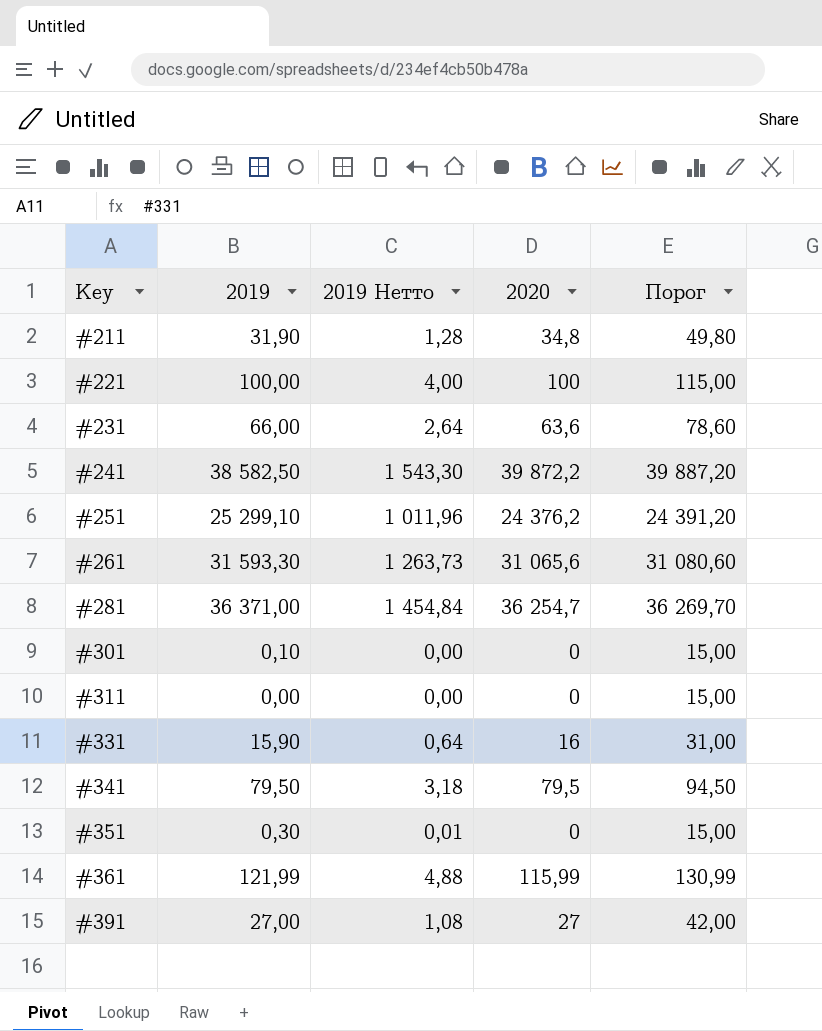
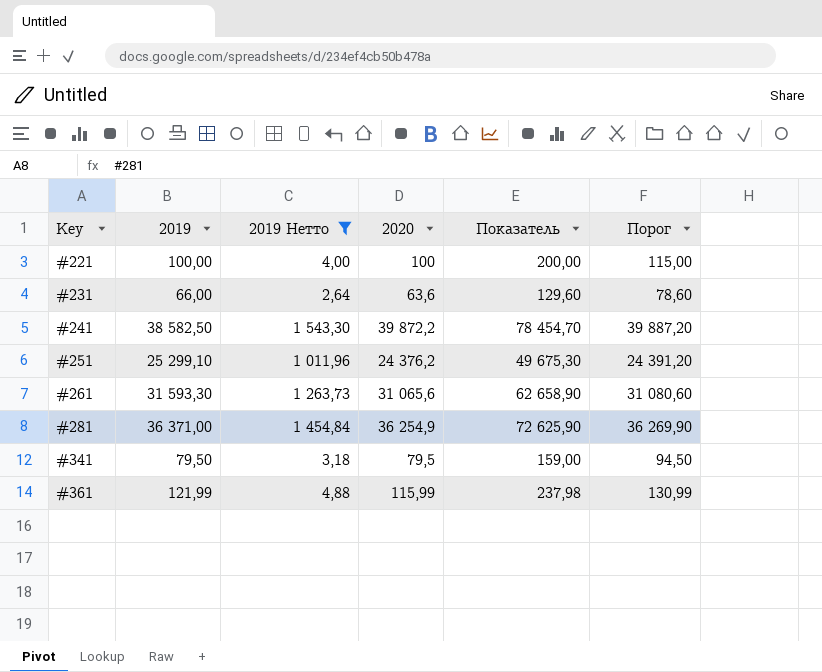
filter: none -> 2019 Нетто >= 2,64
column Показатель | formula: none -> [2019] + [2020]
#281 | 2020: 36 254,7 -> 36 254,9
#281 | Порог: 36 269,70 -> 36 269,90

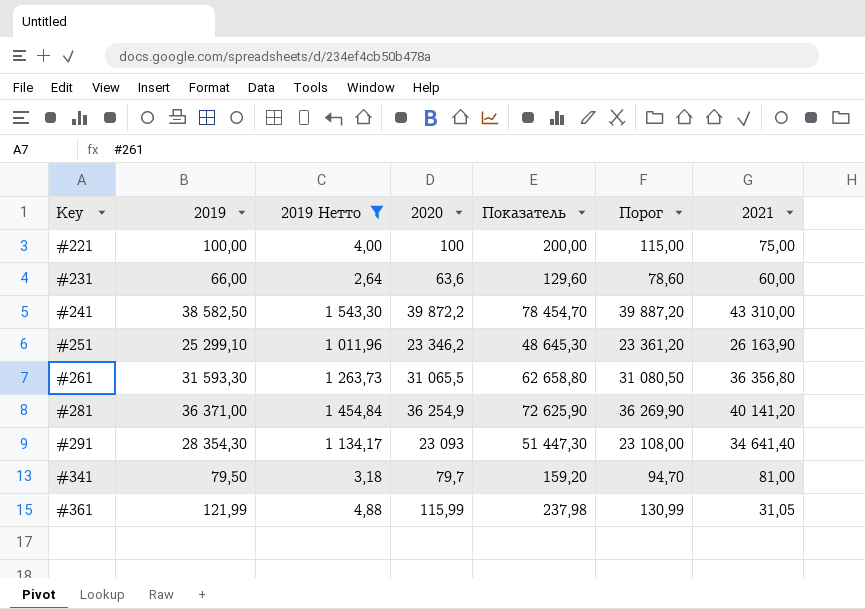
column 2021 | position: none -> 7
#251 | 2020: 24 376,2 -> 23 346,2
#251 | Показатель: 49 675,30 -> 48 645,30
#251 | Порог: 24 391,20 -> 23 361,20
#261 | 2020: 31 065,6 -> 31 065,5
#261 | Показатель: 62 658,90 -> 62 658,80
#261 | Порог: 31 080,60 -> 31 080,50
row #291: none -> 28 354,30 | 1 134,17 | 23 093 | 51 447,30 | 23 108,00 | 34 641,40
#341 | 2020: 79,5 -> 79,7
#341 | Показатель: 159,00 -> 159,20
#341 | Порог: 94,50 -> 94,70

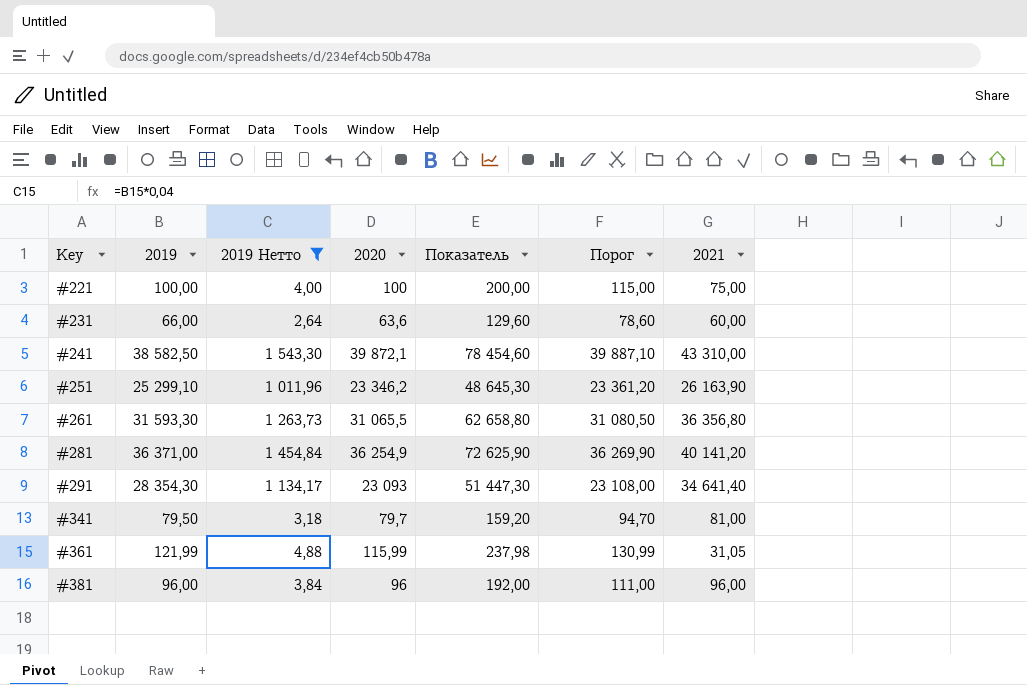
#241 | 2020: 39 872,2 -> 39 872,1
#241 | Показатель: 78 454,70 -> 78 454,60
#241 | Порог: 39 887,20 -> 39 887,10
row #381: none -> 96,00 | 3,84 | 96 | 192,00 | 111,00 | 96,00

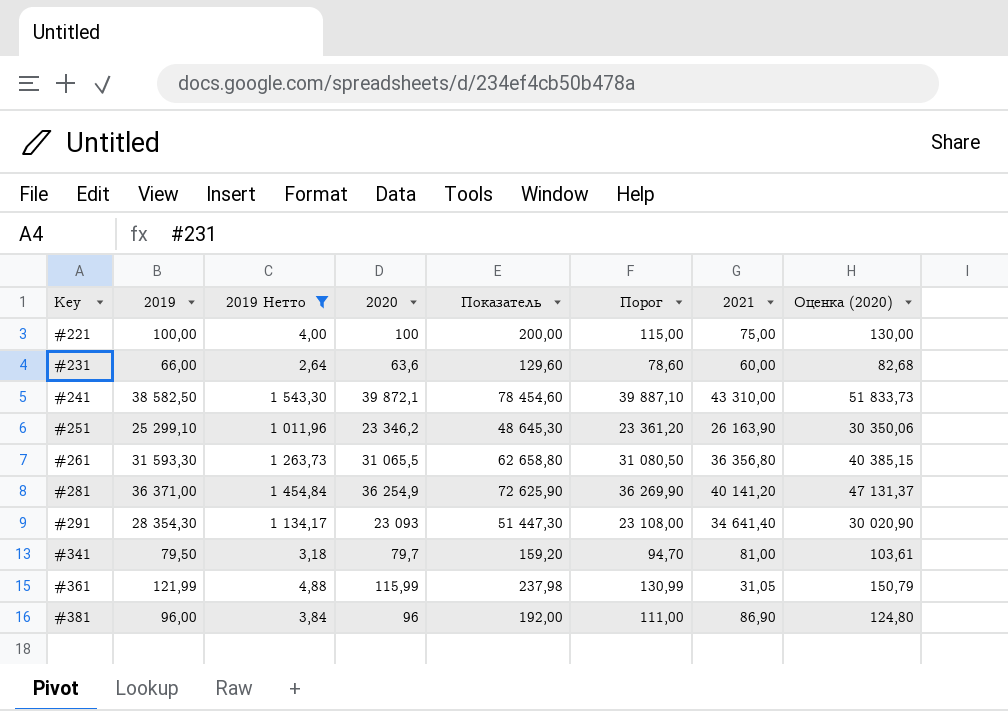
column Оценка (2020) | formula: none -> [2020] * 1,3
#381 | 2021: 96,00 -> 86,90

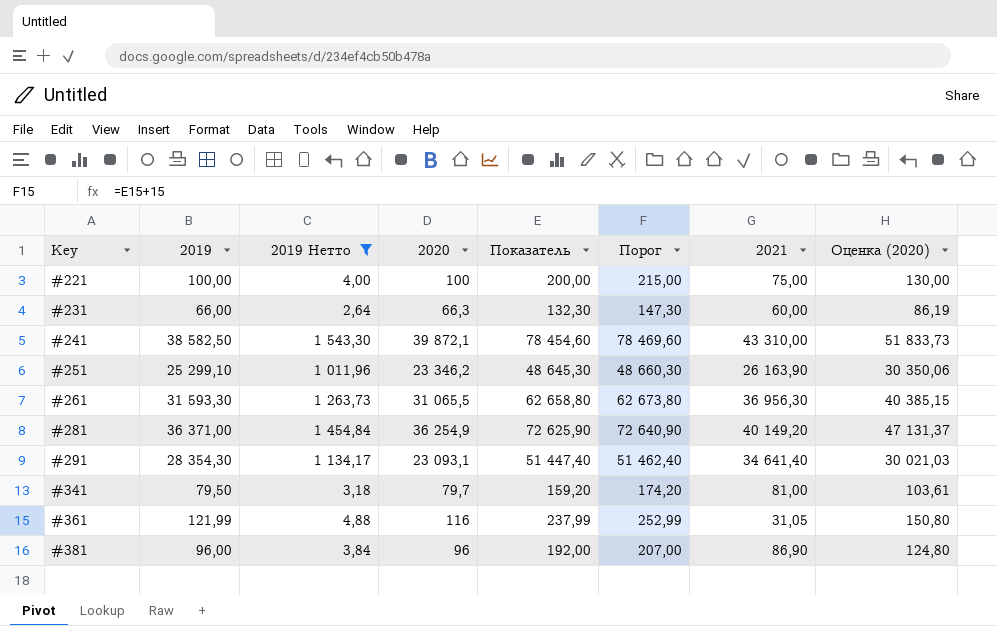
column Порог | formula: [2020] + 15 -> [Показатель] + 15
#231 | 2020: 63,6 -> 66,3
#231 | Показатель: 129,60 -> 132,30
#231 | Оценка (2020): 82,68 -> 86,19
#261 | 2021: 36 356,80 -> 36 956,30
#281 | 2021: 40 141,20 -> 40 149,20
#291 | 2020: 23 093 -> 23 093,1
#291 | Показатель: 51 447,30 -> 51 447,40
#291 | Оценка (2020): 30 020,90 -> 30 021,03
#361 | 2020: 115,99 -> 116
#361 | Показатель: 237,98 -> 237,99
#361 | Оценка (2020): 150,79 -> 150,80

